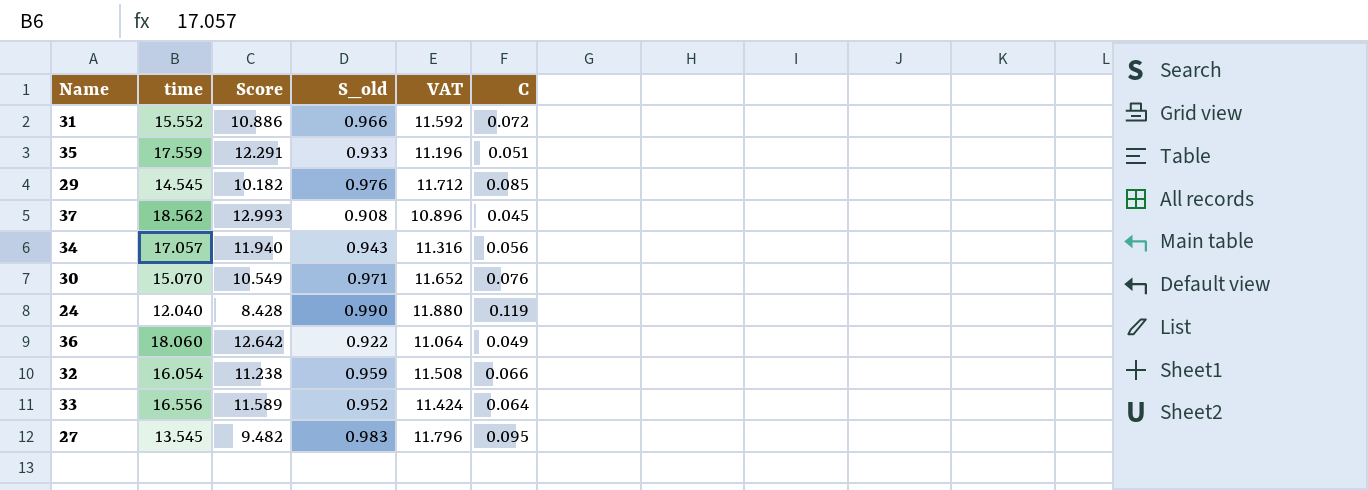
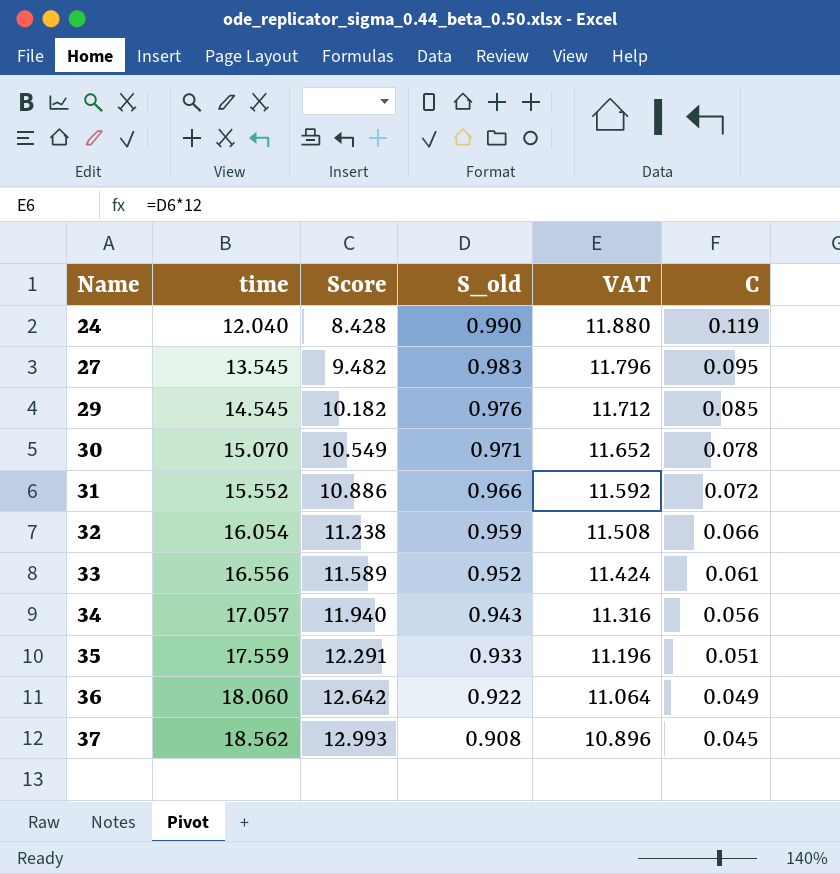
row order: none -> Name ascending
30 | C: 0.076 -> 0.078
33 | C: 0.064 -> 0.061

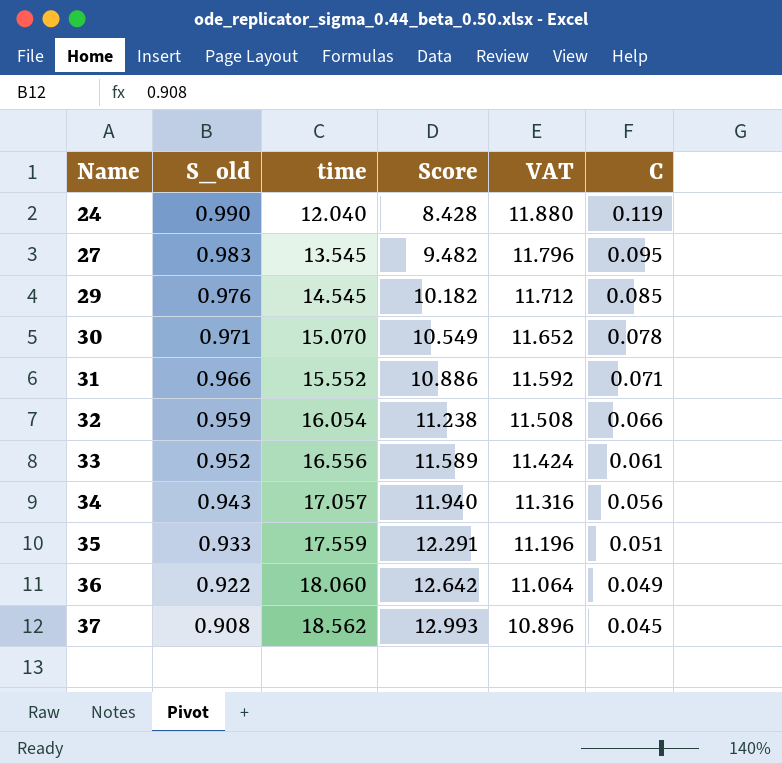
column S_old | position: 4 -> 2
31 | C: 0.072 -> 0.071

